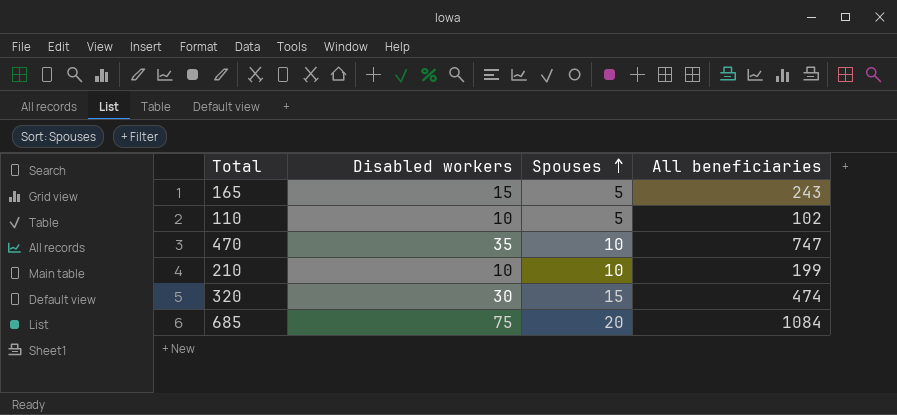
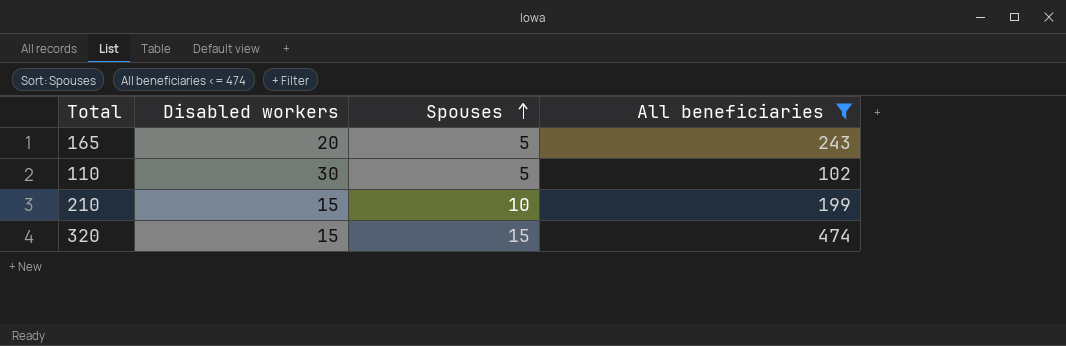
filter: none -> All beneficiaries <= 474
165 | Disabled workers: 15 -> 20
110 | Disabled workers: 10 -> 30
210 | Disabled workers: 10 -> 15
320 | Disabled workers: 30 -> 15

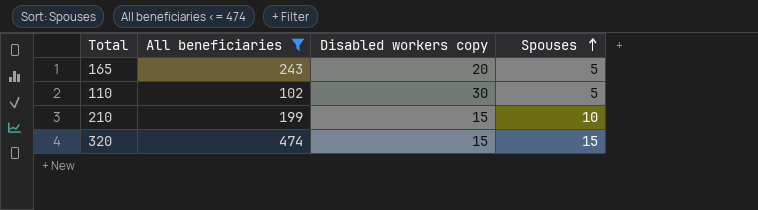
column All beneficiaries | position: 4 -> 2
column name: Disabled workers -> Disabled workers copy

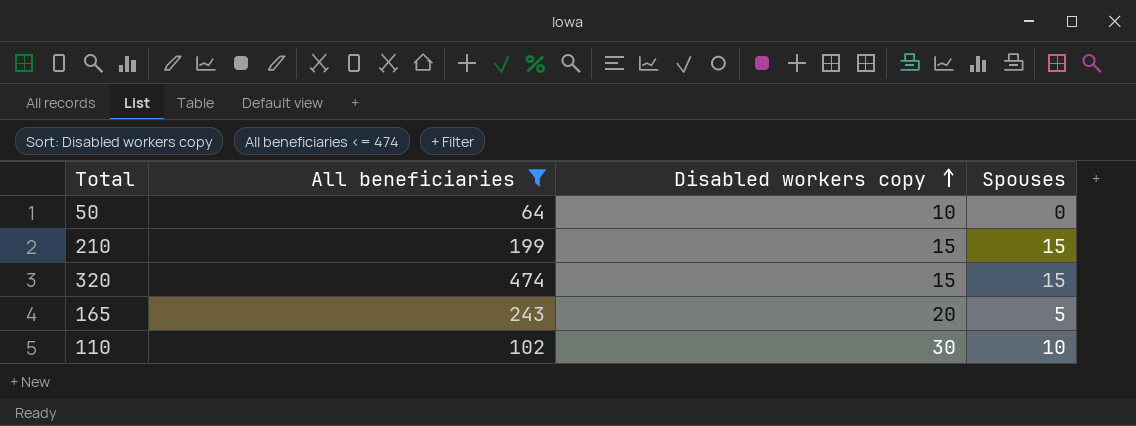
row order: Spouses ascending -> Disabled workers copy ascending
row 50: none -> 64 | 10 | 0
210 | Spouses: 10 -> 15
110 | Spouses: 5 -> 10

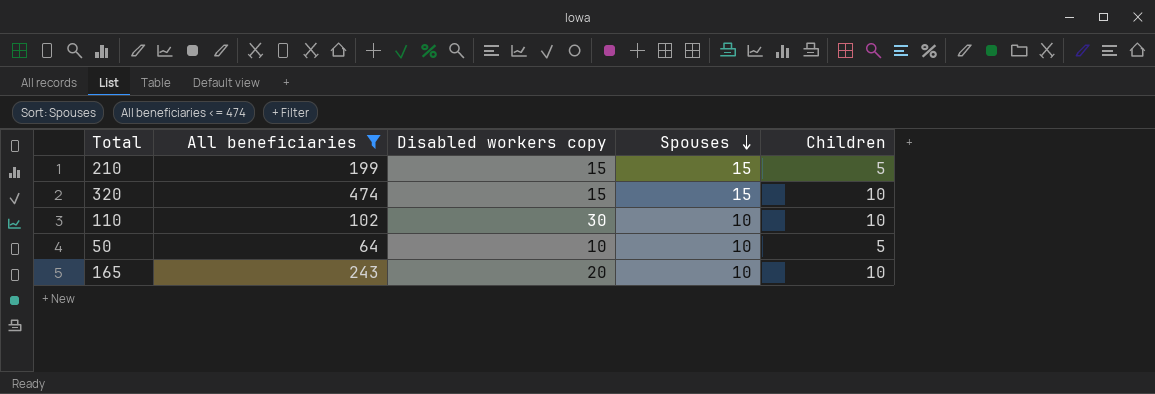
row order: Disabled workers copy ascending -> Spouses descending
column Children | position: none -> 5
50 | Spouses: 0 -> 10
165 | Spouses: 5 -> 10

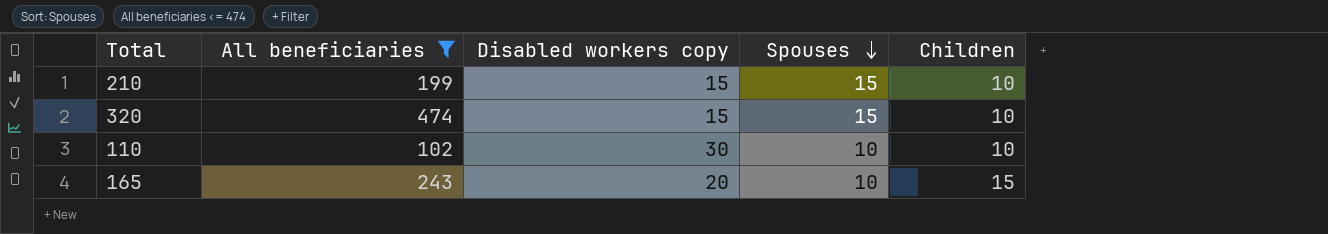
row 50: 64 | 10 | 10 | 5 -> none
210 | Children: 5 -> 10
165 | Children: 10 -> 15

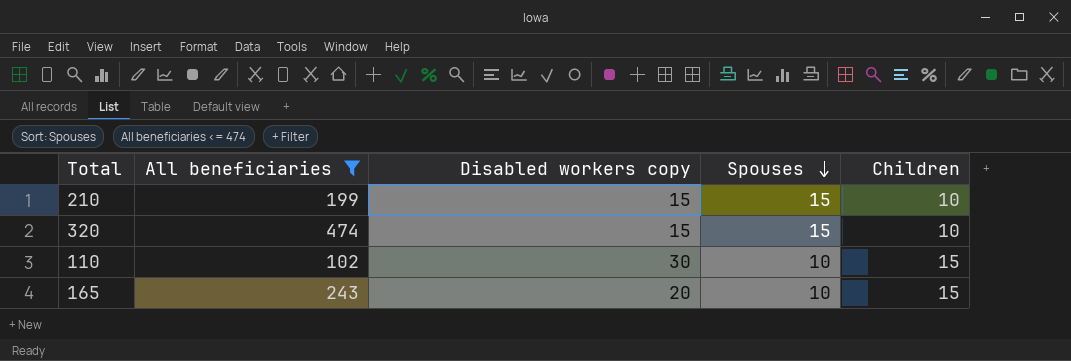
110 | Children: 10 -> 15

